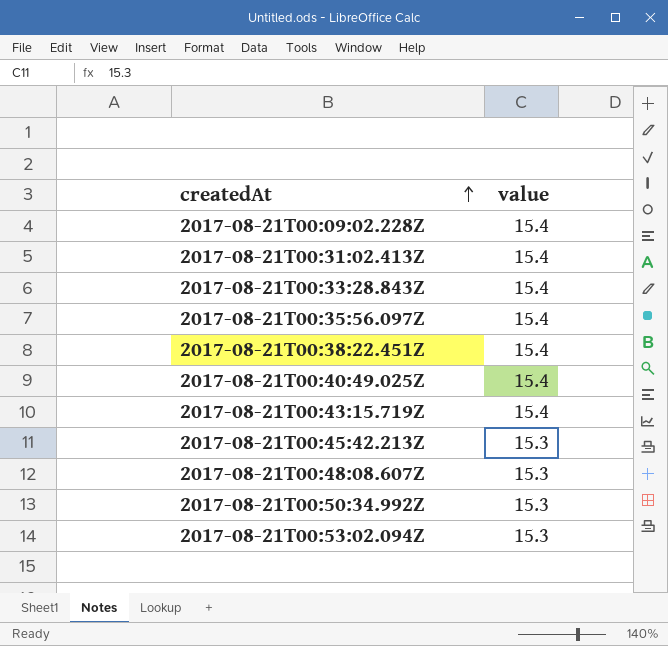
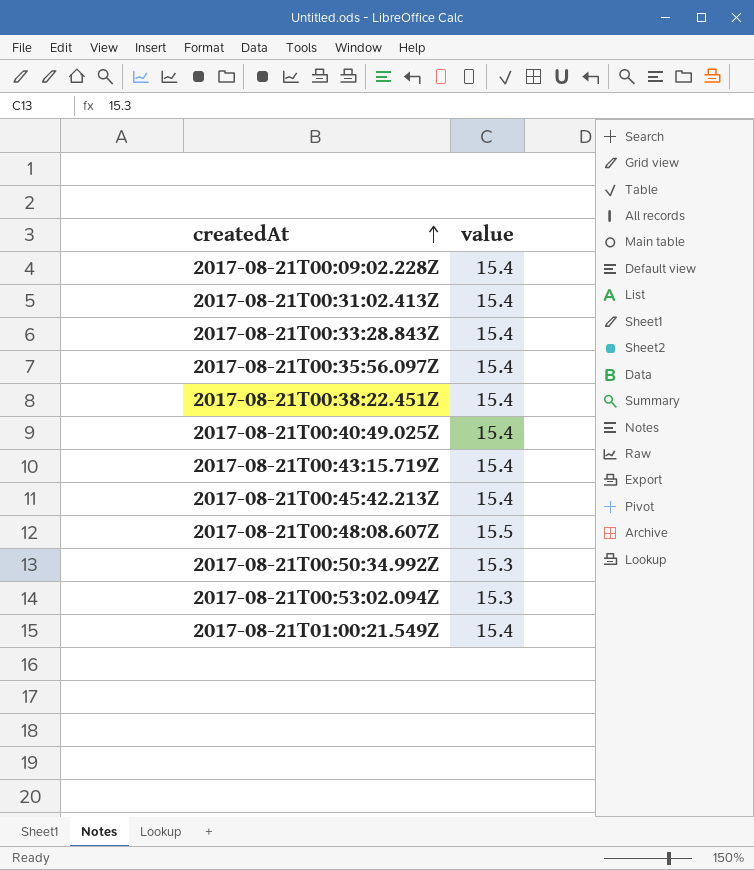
2017-08-21T00:45:42.213Z | value: 15.3 -> 15.4
2017-08-21T00:48:08.607Z | value: 15.3 -> 15.5
row 2017-08-21T01:00:21.549Z: none -> 15.4

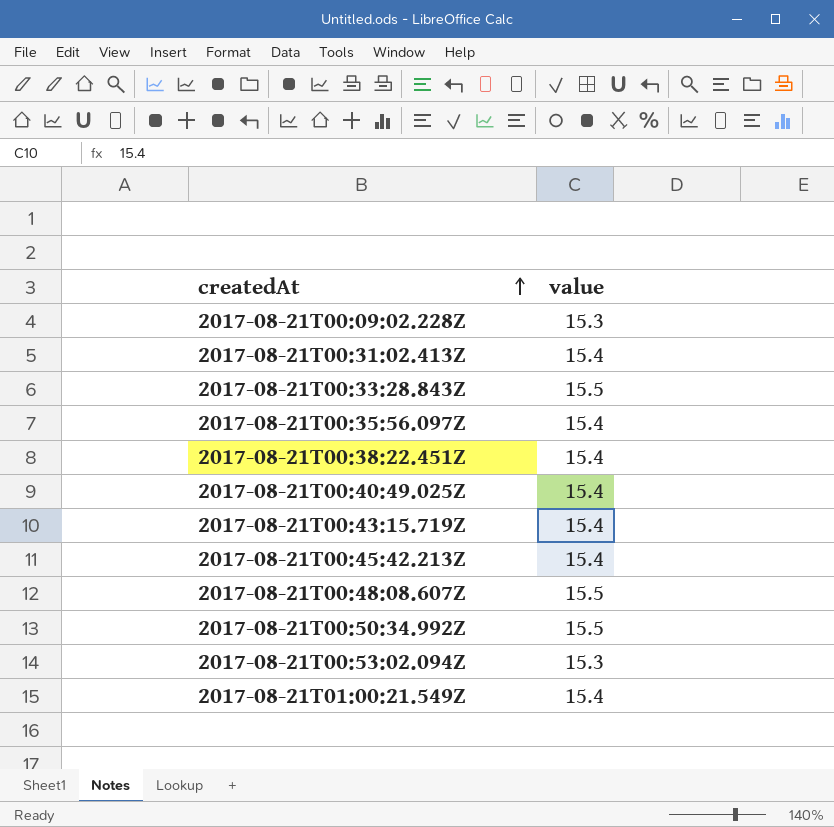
2017-08-21T00:09:02.228Z | value: 15.4 -> 15.3
2017-08-21T00:33:28.843Z | value: 15.4 -> 15.5
2017-08-21T00:50:34.992Z | value: 15.3 -> 15.5

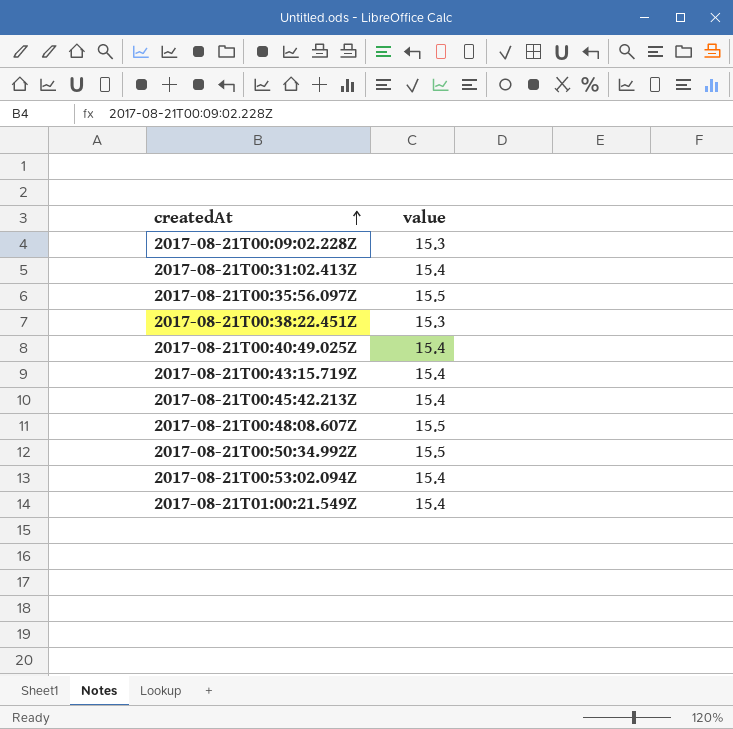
row 2017-08-21T00:33:28.843Z: 15.5 -> none
2017-08-21T00:35:56.097Z | value: 15.4 -> 15.5
2017-08-21T00:38:22.451Z | value: 15.4 -> 15.3
2017-08-21T00:53:02.094Z | value: 15.3 -> 15.4

